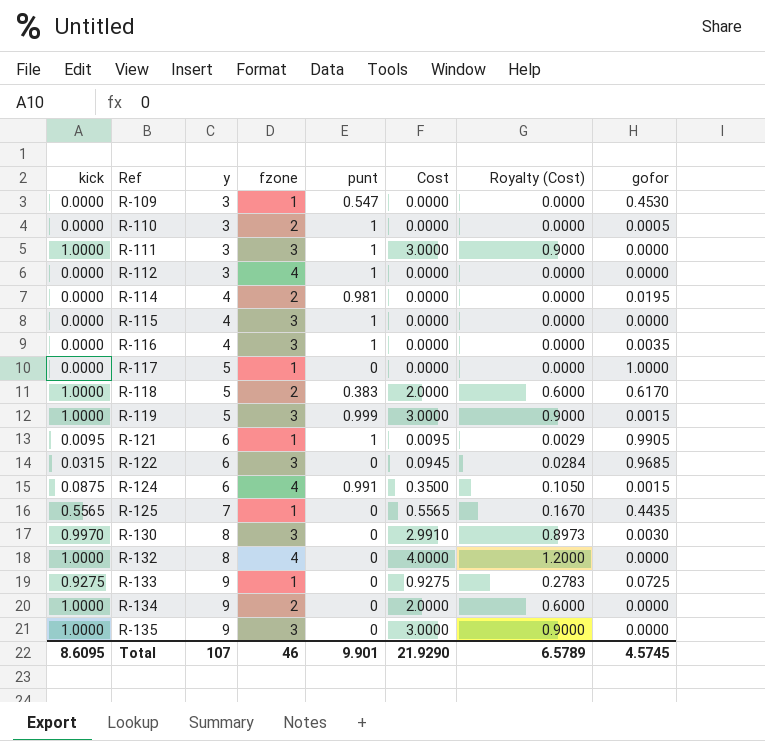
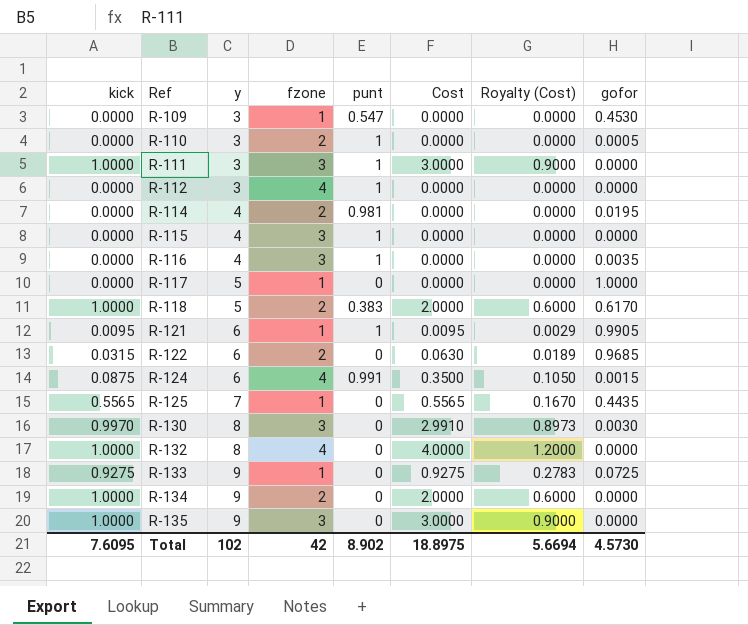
row R-119: 1.0000 | 5 | 3 | 0.999 | 3.0000 | 0.9000 | 0.0015 -> none
R-122 | fzone: 3 -> 2
R-122 | Cost: 0.0945 -> 0.0630
R-122 | Royalty (Cost): 0.0284 -> 0.0189
Total | kick: 8.6095 -> 7.6095
Total | y: 107 -> 102
Total | fzone: 46 -> 42
Total | punt: 9.901 -> 8.902
Total | Cost: 21.9290 -> 18.8975
Total | Royalty (Cost): 6.5789 -> 5.6694
Total | gofor: 4.5745 -> 4.5730

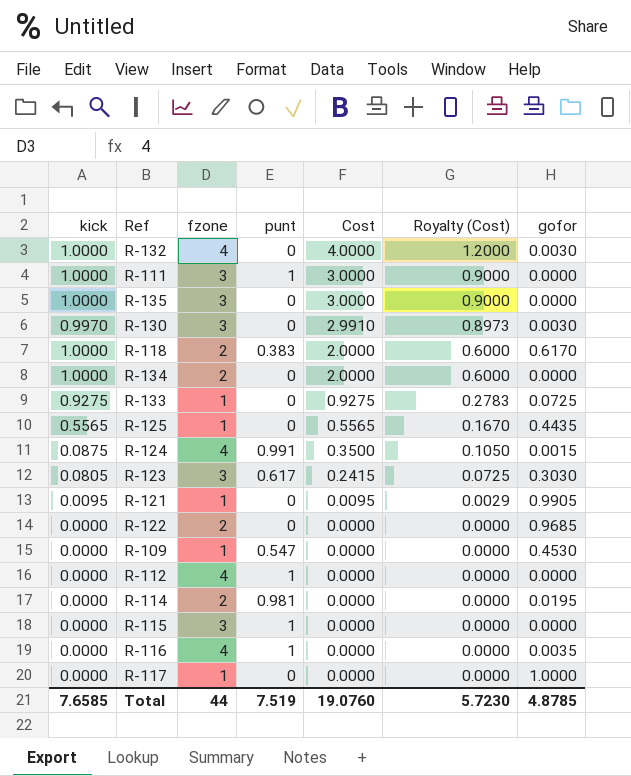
row order: Ref ascending -> Cost descending
column y | position: 3 -> none
row R-110: 0.0000 | 3 | 2 | 1 | 0.0000 | 0.0000 | 0.0005 -> none
R-132 | gofor: 0.0000 -> 0.0030
row R-123: none -> 0.0805 | 3 | 0.617 | 0.2415 | 0.0725 | 0.3030
R-121 | punt: 1 -> 0
R-122 | kick: 0.0315 -> 0.0000
R-122 | Cost: 0.0630 -> 0.0000
R-122 | Royalty (Cost): 0.0189 -> 0.0000
R-116 | fzone: 3 -> 4
Total | kick: 7.6095 -> 7.6585
Total | fzone: 42 -> 44
Total | punt: 8.902 -> 7.519
Total | Cost: 18.8975 -> 19.0760
Total | Royalty (Cost): 5.6694 -> 5.7230
Total | gofor: 4.5730 -> 4.8785

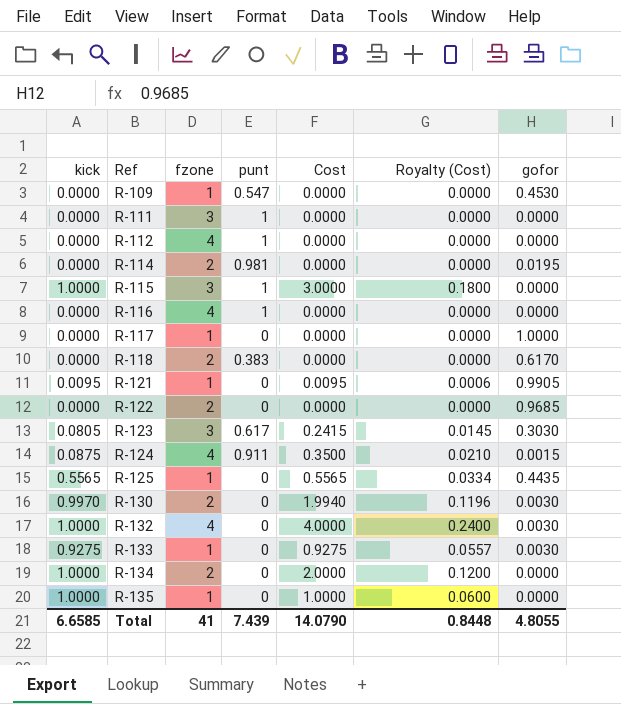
row order: Cost descending -> Ref ascending
column Royalty (Cost) | formula: [Cost] * 0.3 -> [Cost] * 0.06
R-111 | kick: 1.0000 -> 0.0000
R-111 | Cost: 3.0000 -> 0.0000
R-115 | kick: 0.0000 -> 1.0000
R-115 | Cost: 0.0000 -> 3.0000
R-116 | gofor: 0.0035 -> 0.0000
R-118 | kick: 1.0000 -> 0.0000
R-118 | Cost: 2.0000 -> 0.0000
R-124 | punt: 0.991 -> 0.911
R-130 | fzone: 3 -> 2
R-130 | Cost: 2.9910 -> 1.9940
R-133 | gofor: 0.0725 -> 0.0030
R-135 | fzone: 3 -> 1
R-135 | Cost: 3.0000 -> 1.0000
Total | kick: 7.6585 -> 6.6585
Total | fzone: 44 -> 41
Total | punt: 7.519 -> 7.439
Total | Cost: 19.0760 -> 14.0790
Total | Royalty (Cost): 5.7230 -> 0.8448
Total | gofor: 4.8785 -> 4.8055

